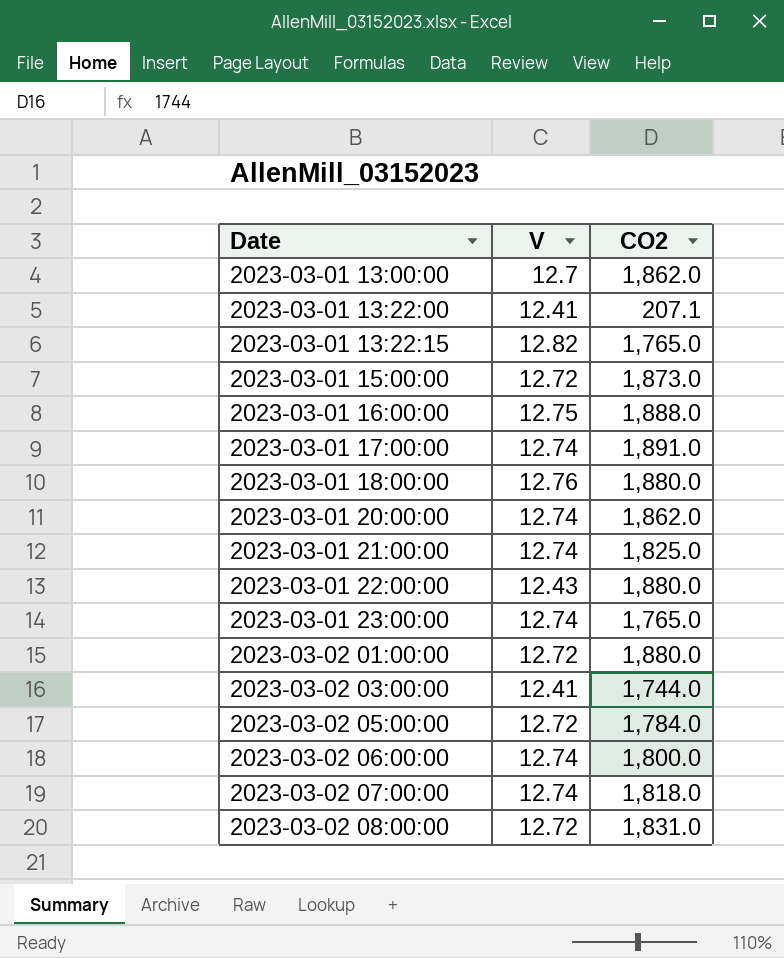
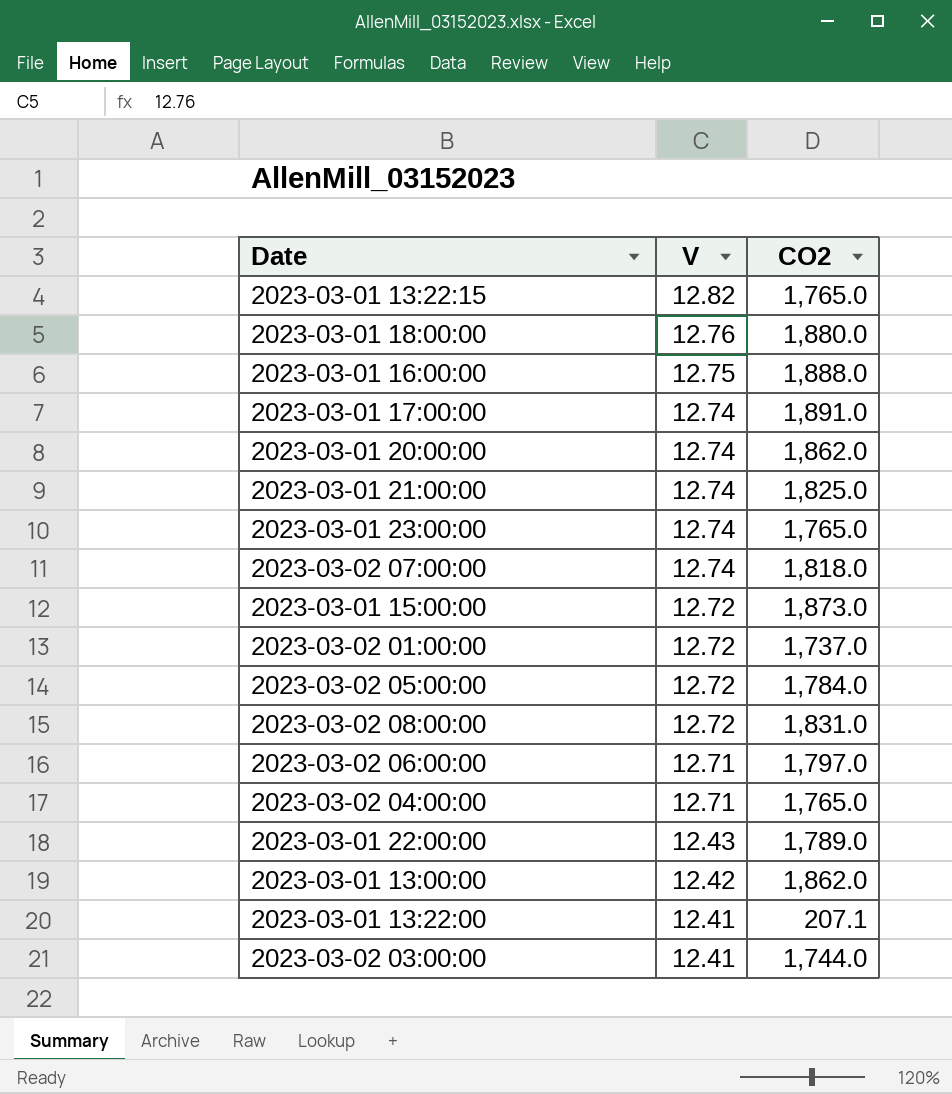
row order: Date ascending -> V descending
2023-03-02 01:00:00 | CO2: 1,880.0 -> 1,737.0
2023-03-02 06:00:00 | V: 12.74 -> 12.71
2023-03-02 06:00:00 | CO2: 1,800.0 -> 1,797.0
row 2023-03-02 04:00:00: none -> 12.71 | 1,765.0
2023-03-01 22:00:00 | CO2: 1,880.0 -> 1,789.0
2023-03-01 13:00:00 | V: 12.7 -> 12.42

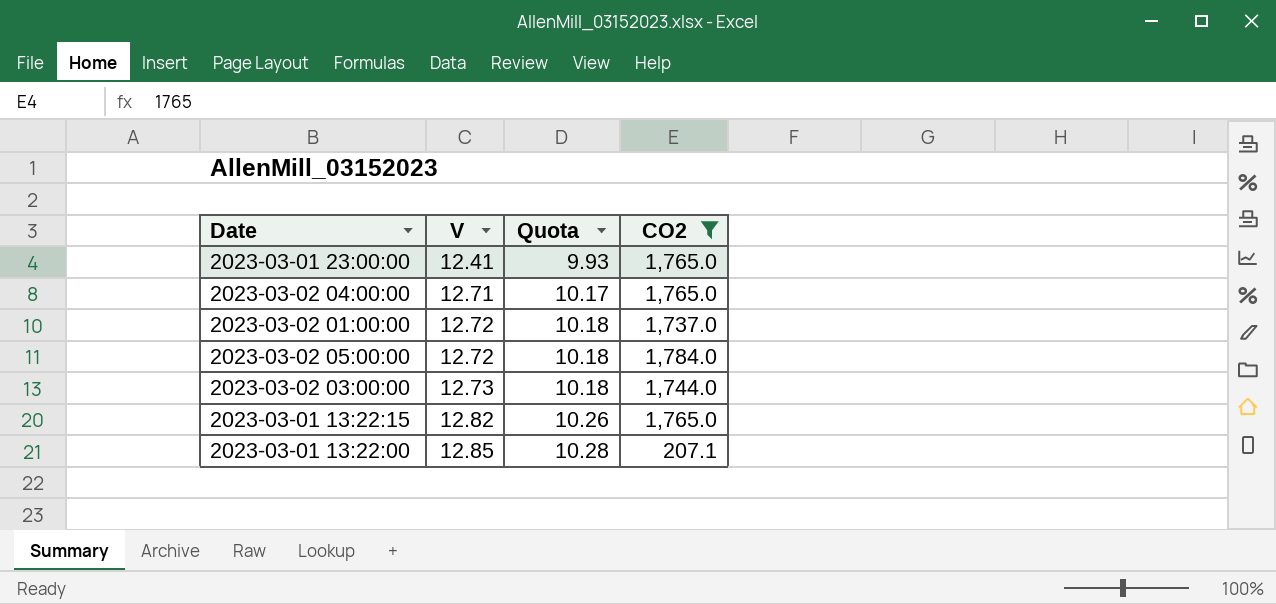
filter: none -> CO2 <= 1,784.0
row order: V descending -> V ascending
column Quota | formula: none -> [V] * 0.8
2023-03-01 23:00:00 | V: 12.74 -> 12.41
2023-03-02 03:00:00 | V: 12.41 -> 12.73
2023-03-01 13:22:00 | V: 12.41 -> 12.85

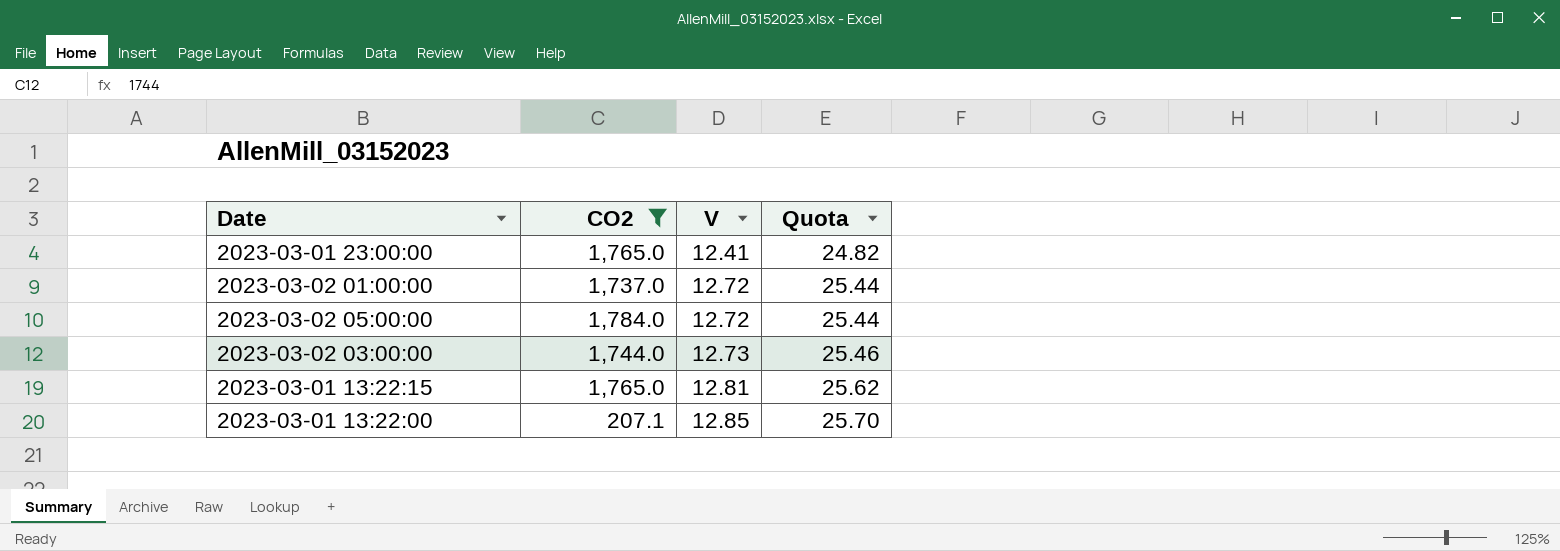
column CO2 | position: 4 -> 2
column Quota | formula: [V] * 0.8 -> [V] * 2
row 2023-03-02 04:00:00: 12.71 | 10.17 | 1,765.0 -> none
2023-03-01 13:22:15 | V: 12.82 -> 12.81

